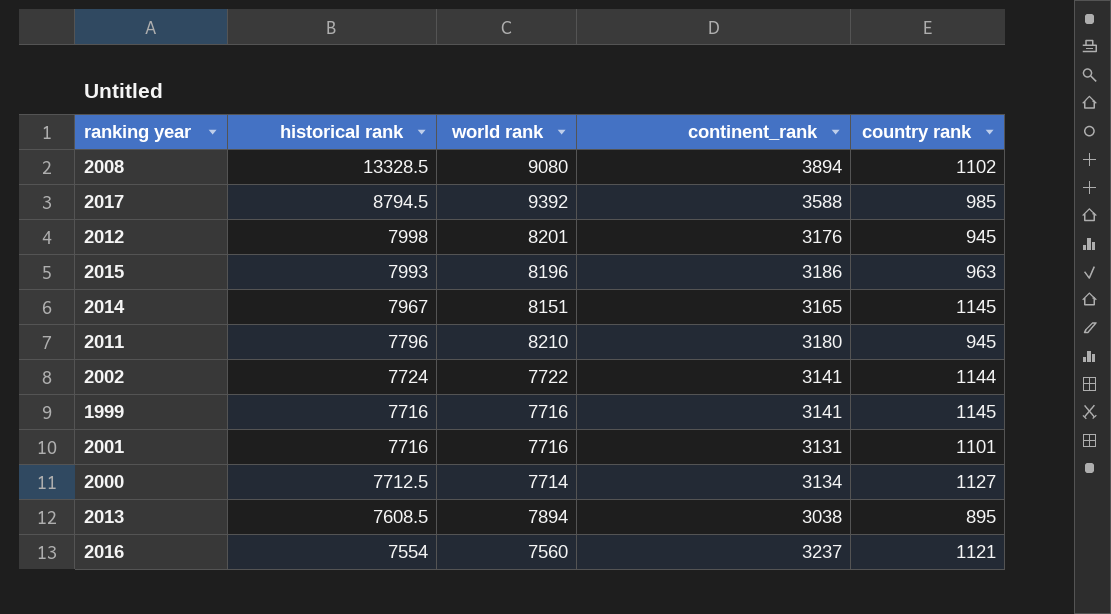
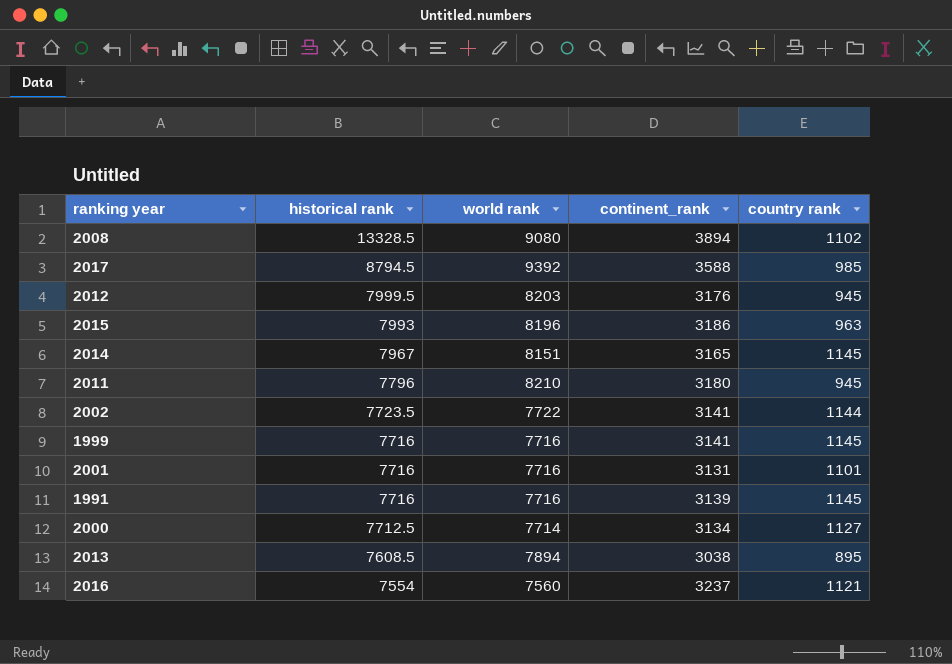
2012 | historical rank: 7998 -> 7999.5
2012 | world rank: 8201 -> 8203
2002 | historical rank: 7724 -> 7723.5
row 1991: none -> 7716 | 7716 | 3139 | 1145

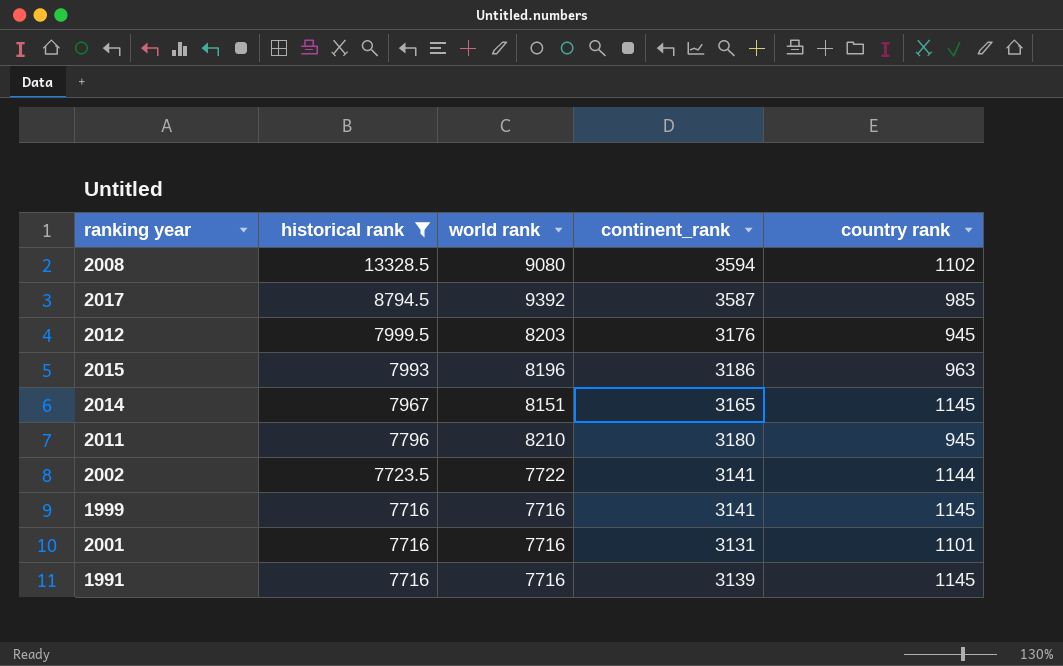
filter: none -> historical rank >= 7716
2008 | continent_rank: 3894 -> 3594
2017 | continent_rank: 3588 -> 3587

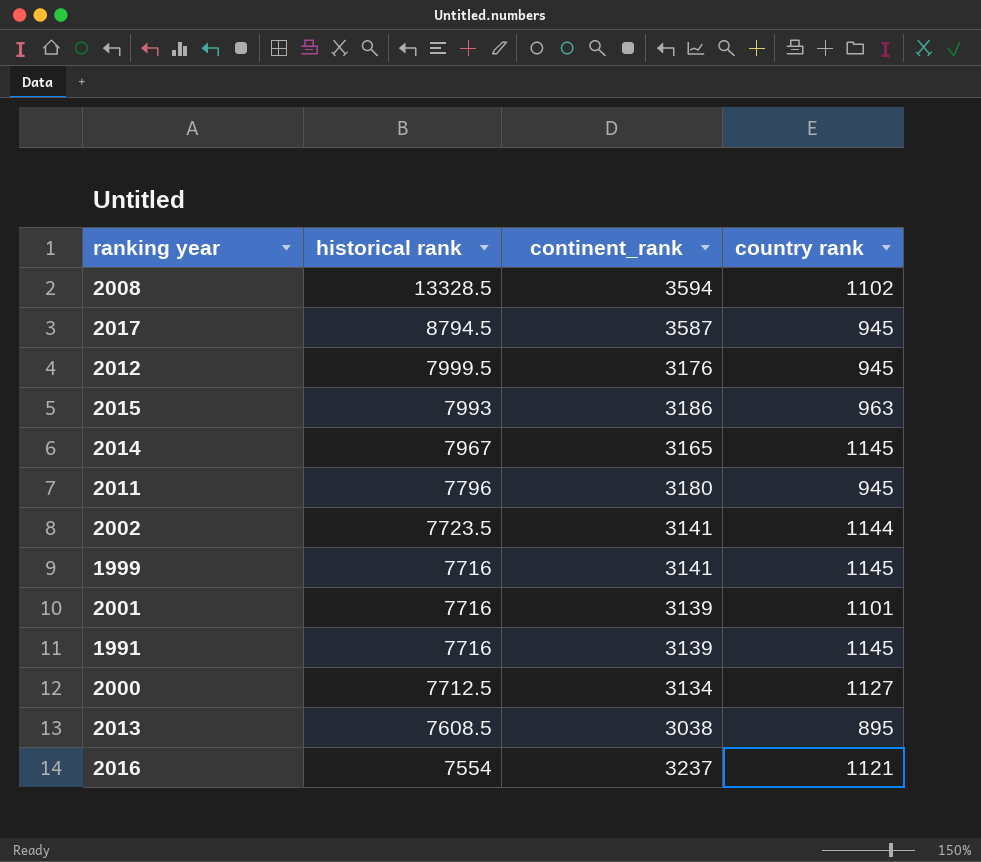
filter: historical rank >= 7716 -> none
column world rank | position: 3 -> none
2017 | country rank: 985 -> 945
2001 | continent_rank: 3131 -> 3139

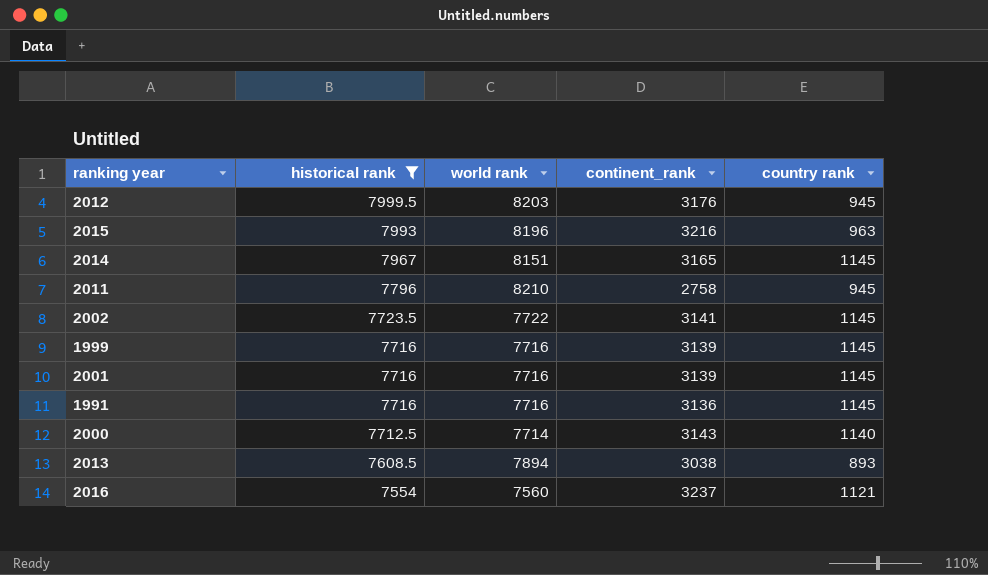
filter: none -> historical rank <= 7999.5
column world rank | position: none -> 3
2015 | continent_rank: 3186 -> 3216
2011 | continent_rank: 3180 -> 2758
2002 | country rank: 1144 -> 1145
1999 | continent_rank: 3141 -> 3139
2001 | country rank: 1101 -> 1145
1991 | continent_rank: 3139 -> 3136
2000 | continent_rank: 3134 -> 3143
2000 | country rank: 1127 -> 1140
2013 | country rank: 895 -> 893

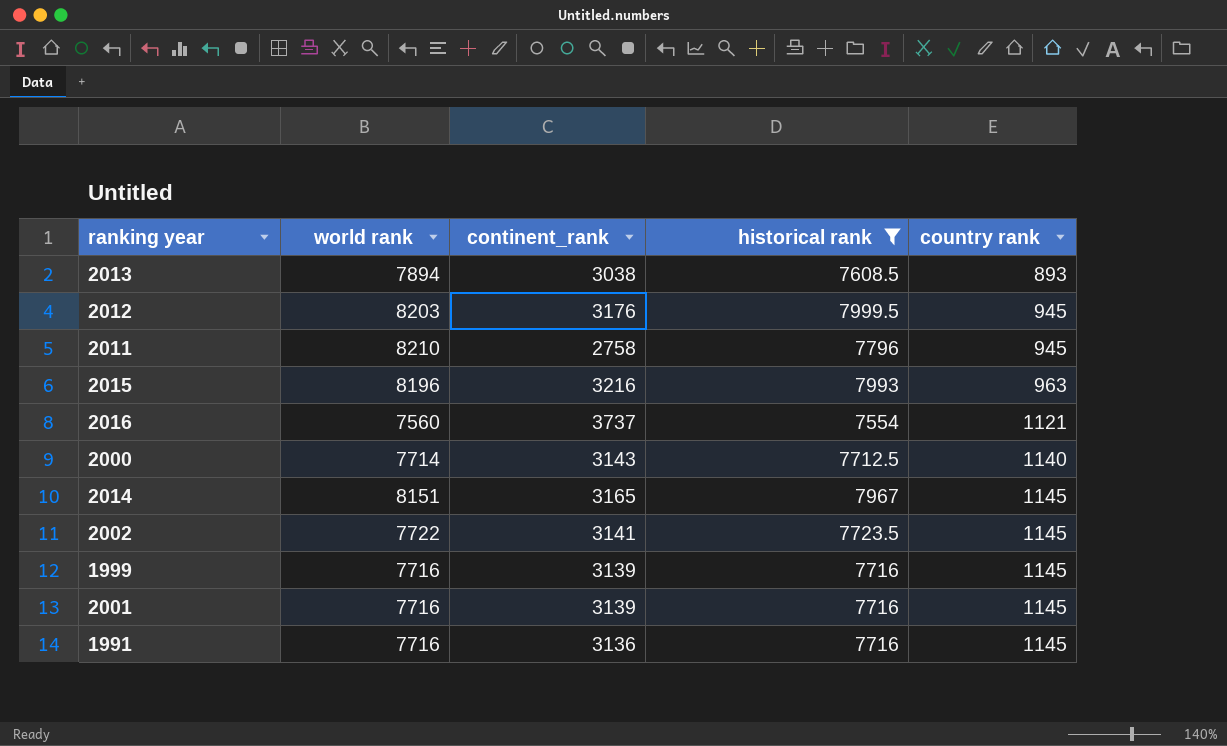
row order: historical rank descending -> country rank ascending
column historical rank | position: 2 -> 4
2016 | continent_rank: 3237 -> 3737

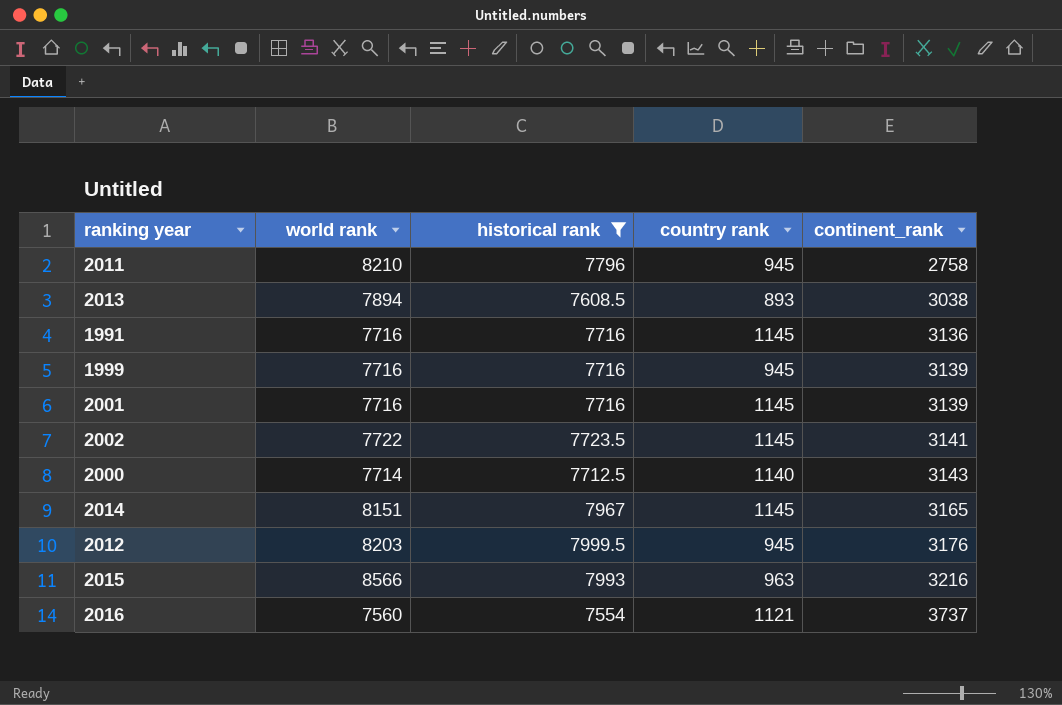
row order: country rank ascending -> continent_rank ascending
column continent_rank | position: 3 -> 5
1999 | country rank: 1145 -> 945
2015 | world rank: 8196 -> 8566

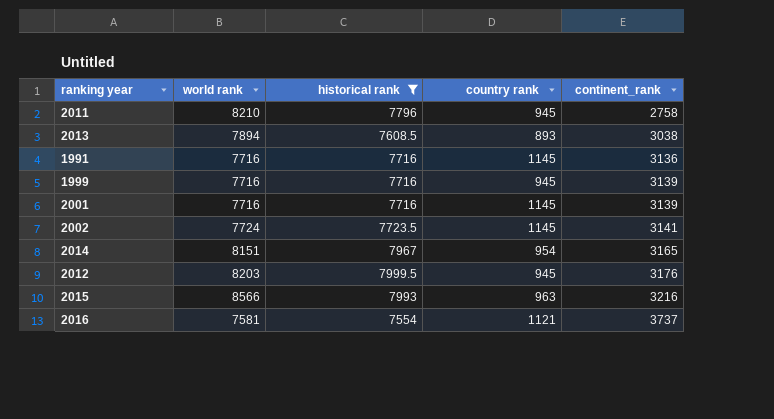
row 2000: 7714 | 7712.5 | 1140 | 3143 -> none
2002 | world rank: 7722 -> 7724
2014 | country rank: 1145 -> 954
2016 | world rank: 7560 -> 7581

